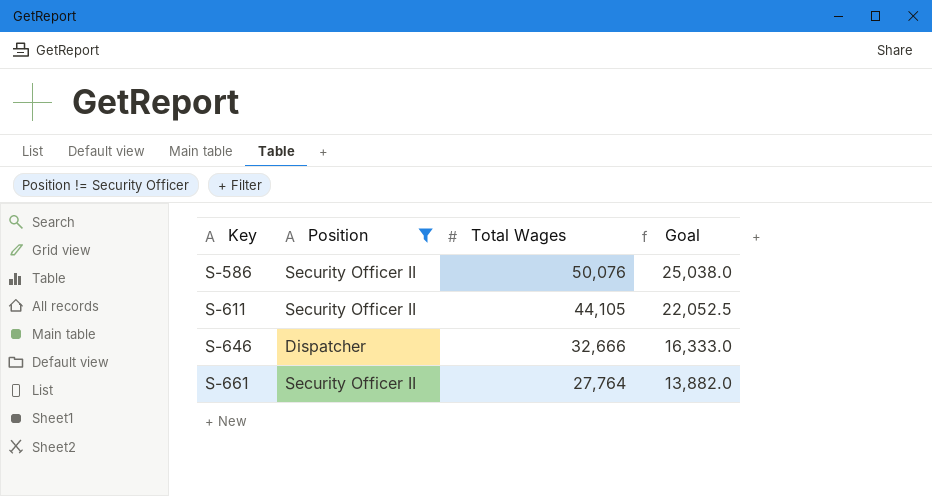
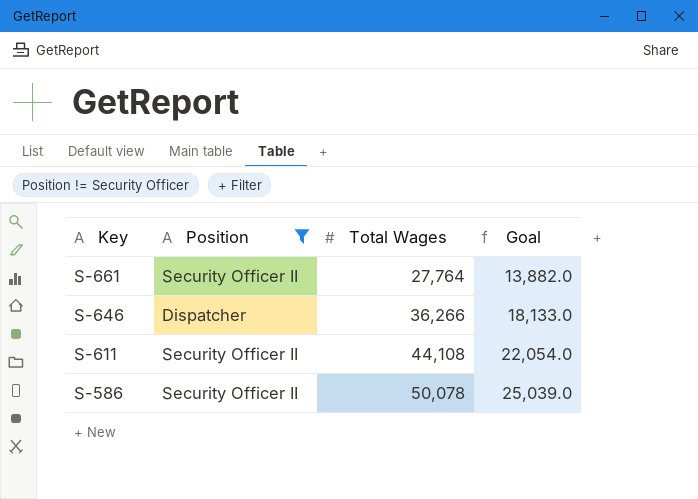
row order: Key ascending -> Key descending
S-646 | Total Wages: 32,666 -> 36,266
S-646 | Goal: 16,333.0 -> 18,133.0
S-611 | Total Wages: 44,105 -> 44,108
S-611 | Goal: 22,052.5 -> 22,054.0
S-586 | Total Wages: 50,076 -> 50,078
S-586 | Goal: 25,038.0 -> 25,039.0

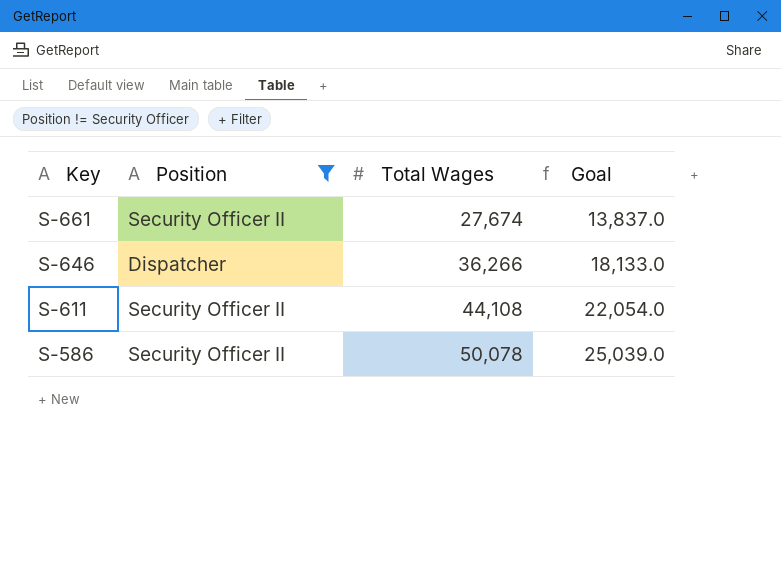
S-661 | Total Wages: 27,764 -> 27,674
S-661 | Goal: 13,882.0 -> 13,837.0

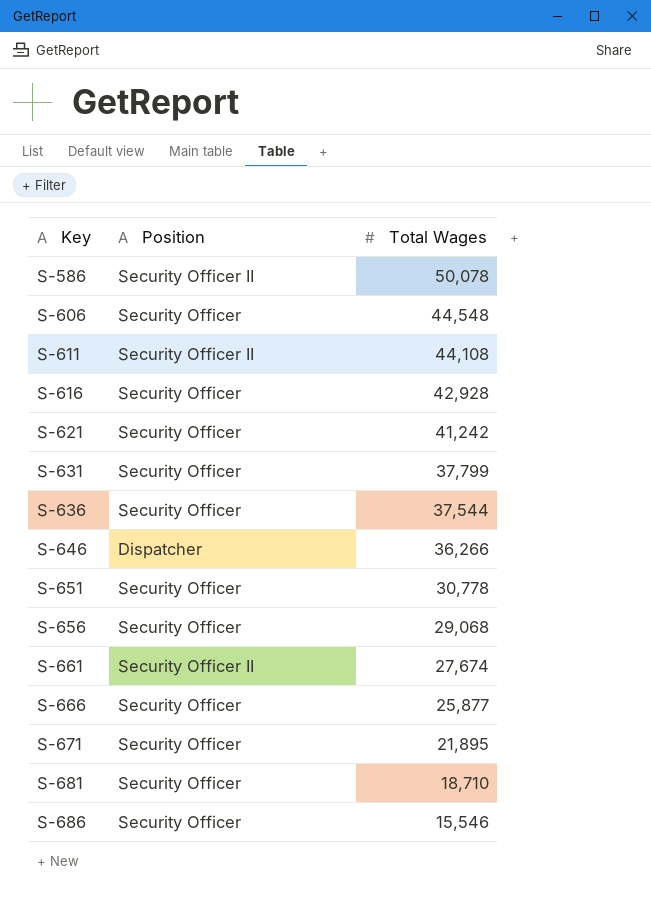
filter: Position != Security Officer -> none
row order: Key descending -> Key ascending
column Goal | formula: [Total Wages] * 0.5 -> none

